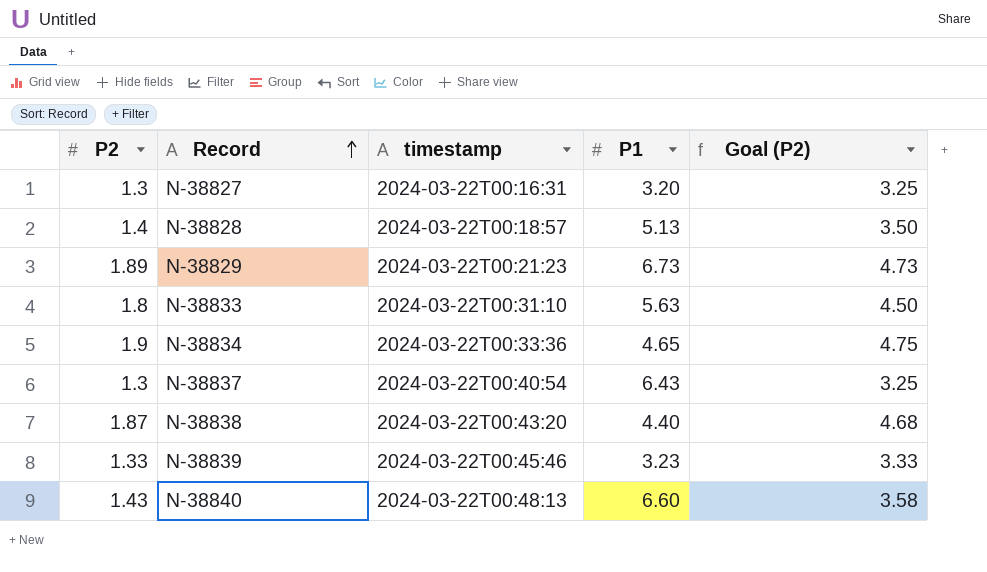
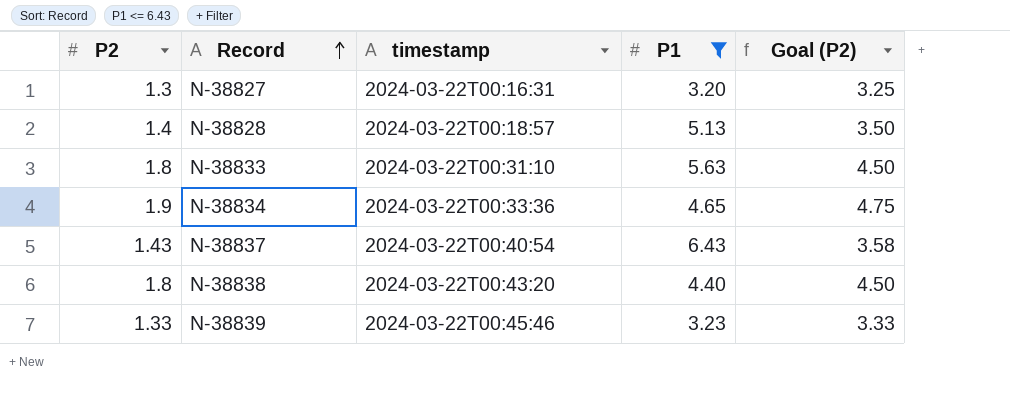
filter: none -> P1 <= 6.43
N-38837 | P2: 1.3 -> 1.43
N-38837 | Goal (P2): 3.25 -> 3.58
N-38838 | P2: 1.87 -> 1.8
N-38838 | Goal (P2): 4.68 -> 4.50

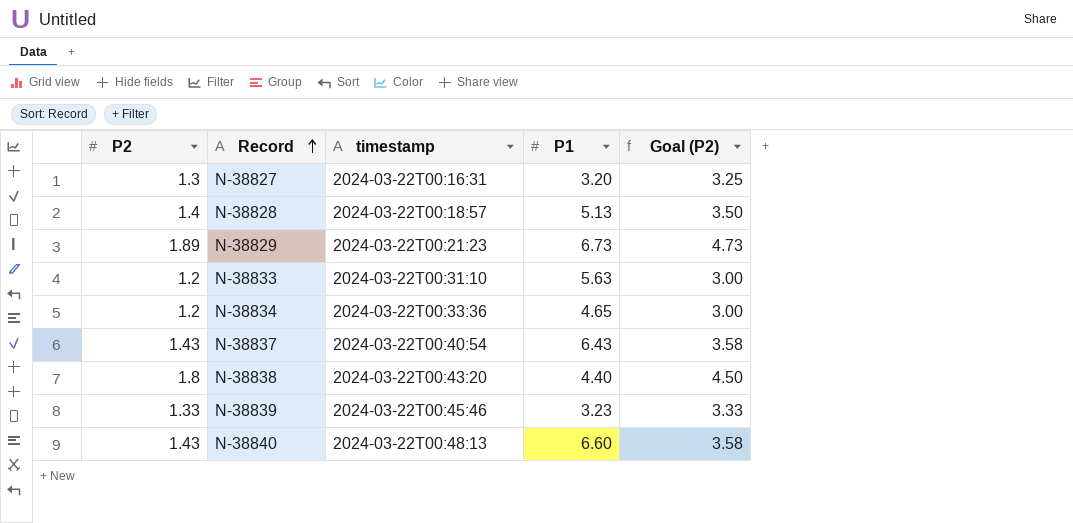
filter: P1 <= 6.43 -> none
N-38833 | P2: 1.8 -> 1.2
N-38833 | Goal (P2): 4.50 -> 3.00
N-38834 | P2: 1.9 -> 1.2
N-38834 | Goal (P2): 4.75 -> 3.00

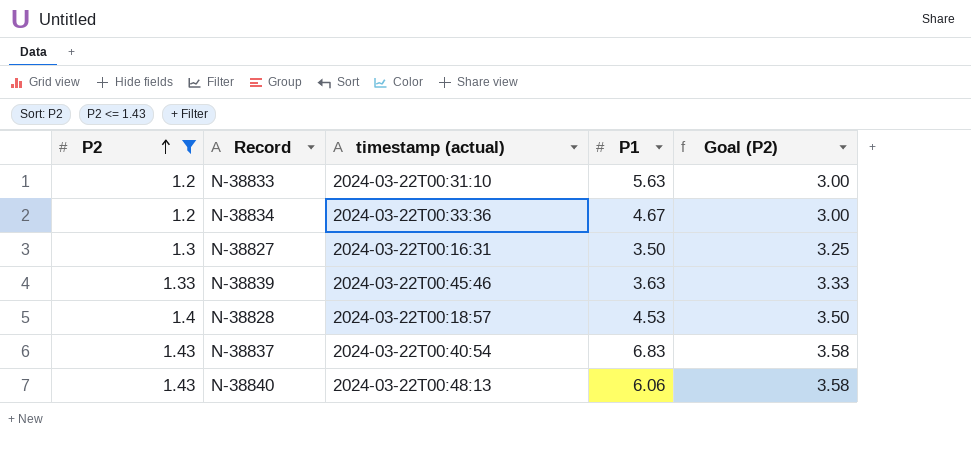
filter: none -> P2 <= 1.43
row order: Record ascending -> P2 ascending
column name: timestamp -> timestamp (actual)
N-38834 | P1: 4.65 -> 4.67
N-38827 | P1: 3.20 -> 3.50
N-38839 | P1: 3.23 -> 3.63
N-38828 | P1: 5.13 -> 4.53
N-38837 | P1: 6.43 -> 6.83
N-38840 | P1: 6.60 -> 6.06

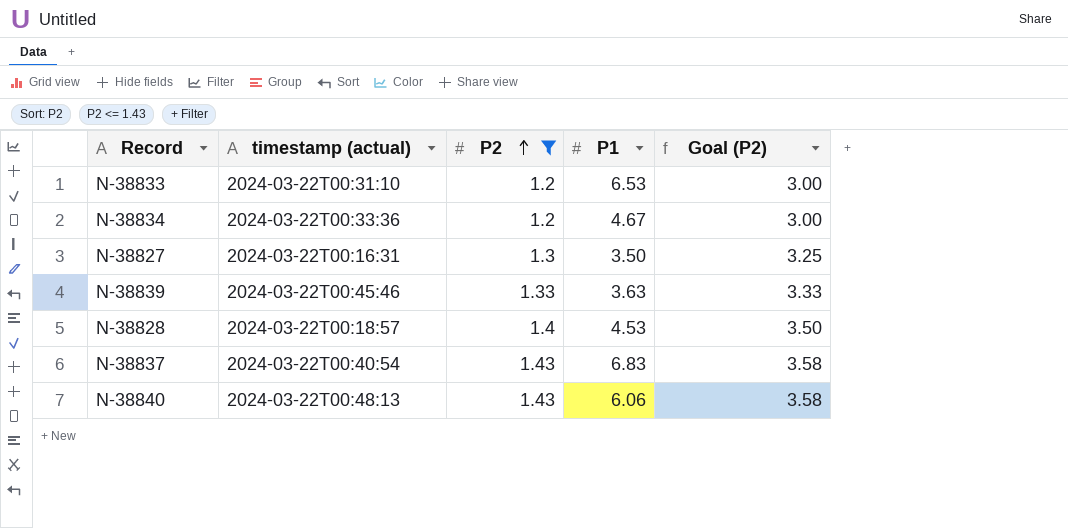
column P2 | position: 1 -> 3
N-38833 | P1: 5.63 -> 6.53

